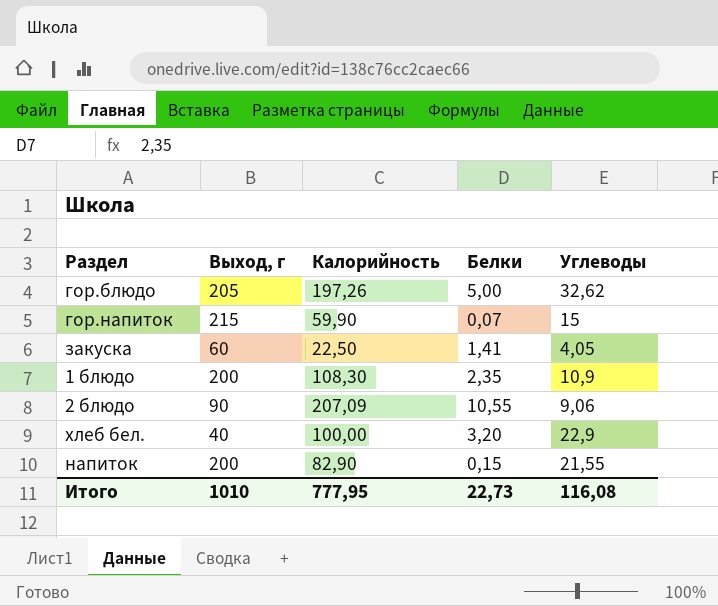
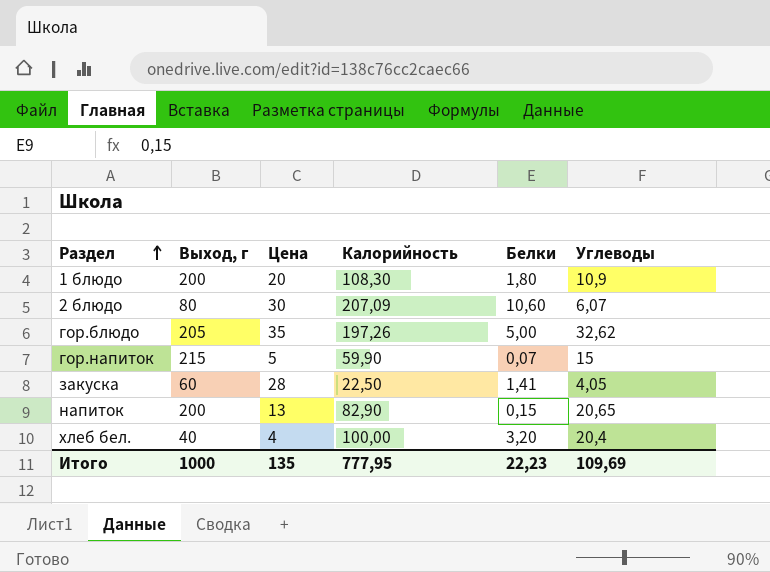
row order: none -> Раздел ascending
column Цена | position: none -> 3
1 блюдо | Белки: 2,35 -> 1,80
2 блюдо | Выход, г: 90 -> 80
2 блюдо | Белки: 10,55 -> 10,60
2 блюдо | Углеводы: 9,06 -> 6,07
напиток | Углеводы: 21,55 -> 20,65
хлеб бел. | Углеводы: 22,9 -> 20,4
Итого | Выход, г: 1010 -> 1000
Итого | Белки: 22,73 -> 22,23
Итого | Углеводы: 116,08 -> 109,69

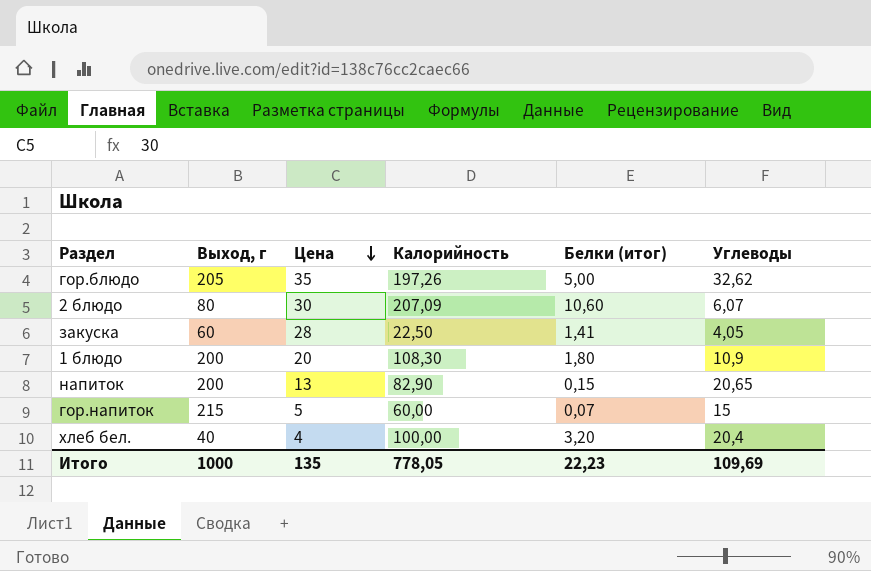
row order: Раздел ascending -> Цена descending
column name: Белки -> Белки (итог)
гор.напиток | Калорийность: 59,90 -> 60,00
Итого | Калорийность: 777,95 -> 778,05

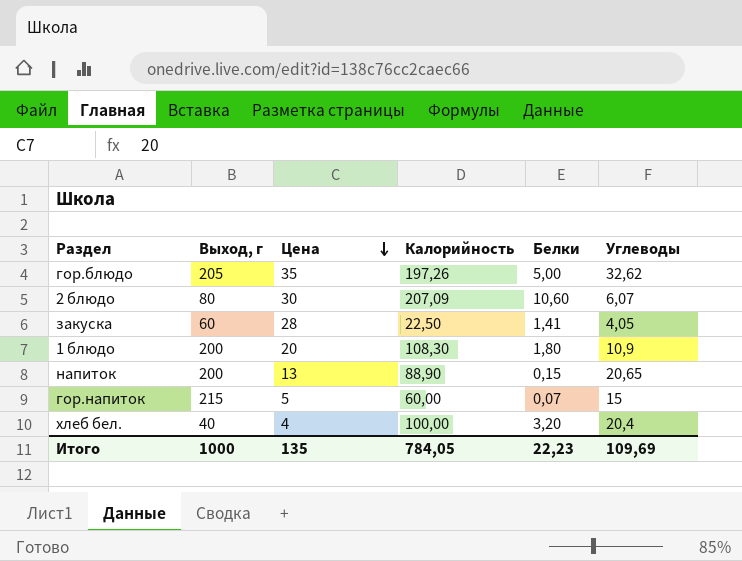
column name: Белки (итог) -> Белки
напиток | Калорийность: 82,90 -> 88,90
Итого | Калорийность: 778,05 -> 784,05

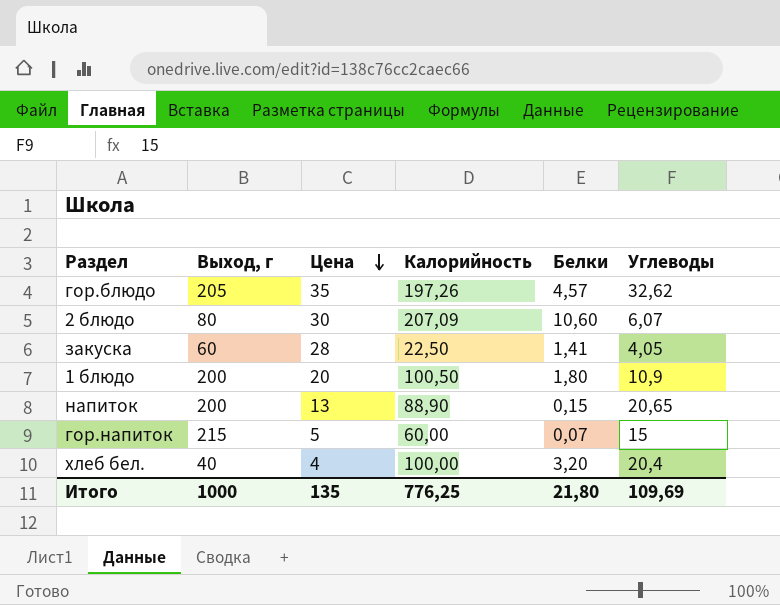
гор.блюдо | Белки: 5,00 -> 4,57
1 блюдо | Калорийность: 108,30 -> 100,50
Итого | Калорийность: 784,05 -> 776,25
Итого | Белки: 22,23 -> 21,80

